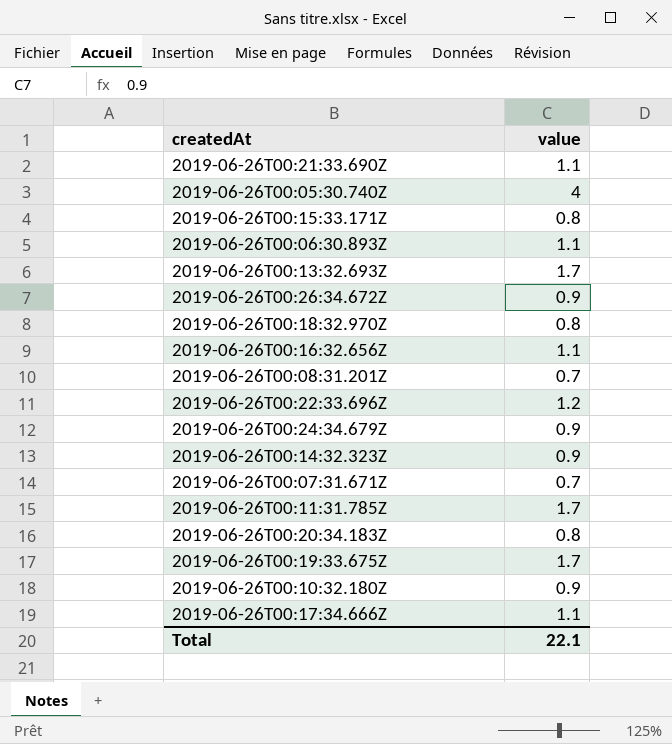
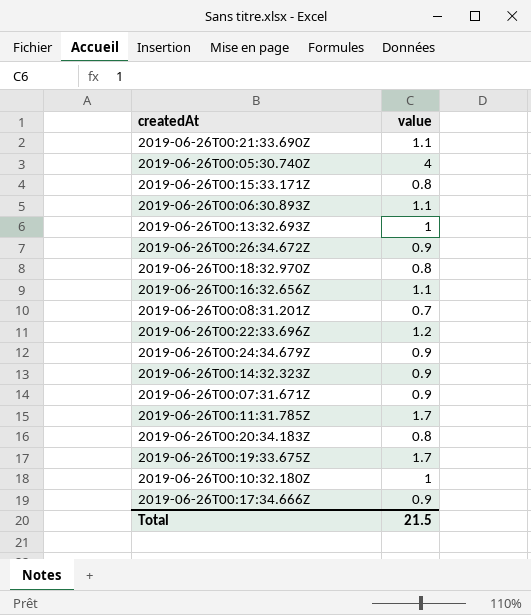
2019-06-26T00:13:32.693Z | value: 1.7 -> 1
2019-06-26T00:07:31.671Z | value: 0.7 -> 0.9
2019-06-26T00:10:32.180Z | value: 0.9 -> 1
2019-06-26T00:17:34.666Z | value: 1.1 -> 0.9
Total | value: 22.1 -> 21.5

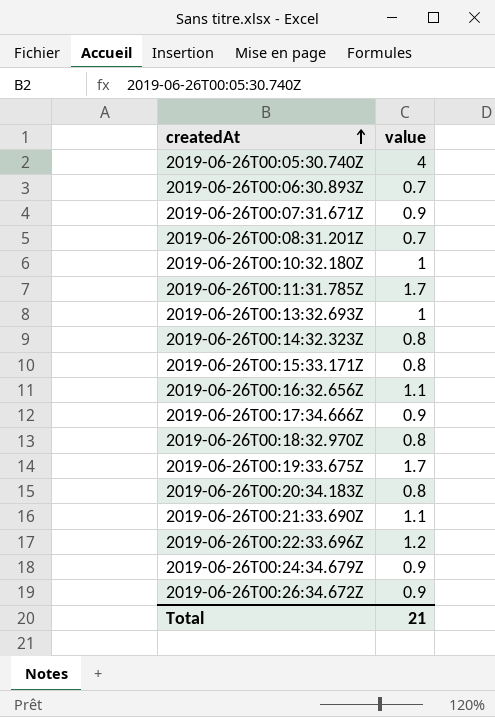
row order: none -> createdAt ascending
2019-06-26T00:06:30.893Z | value: 1.1 -> 0.7
2019-06-26T00:14:32.323Z | value: 0.9 -> 0.8
Total | value: 21.5 -> 21

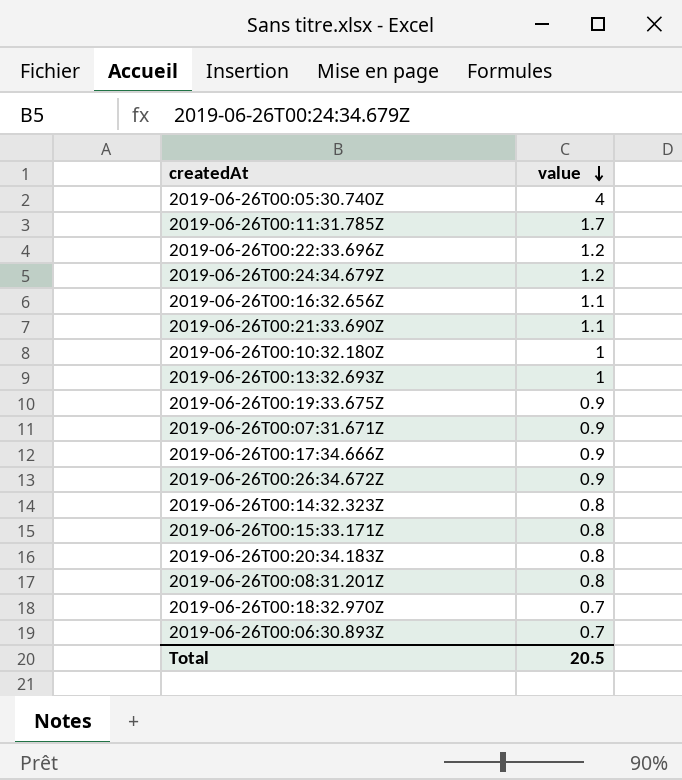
row order: createdAt ascending -> value descending
2019-06-26T00:24:34.679Z | value: 0.9 -> 1.2
2019-06-26T00:19:33.675Z | value: 1.7 -> 0.9
2019-06-26T00:08:31.201Z | value: 0.7 -> 0.8
2019-06-26T00:18:32.970Z | value: 0.8 -> 0.7
Total | value: 21 -> 20.5

